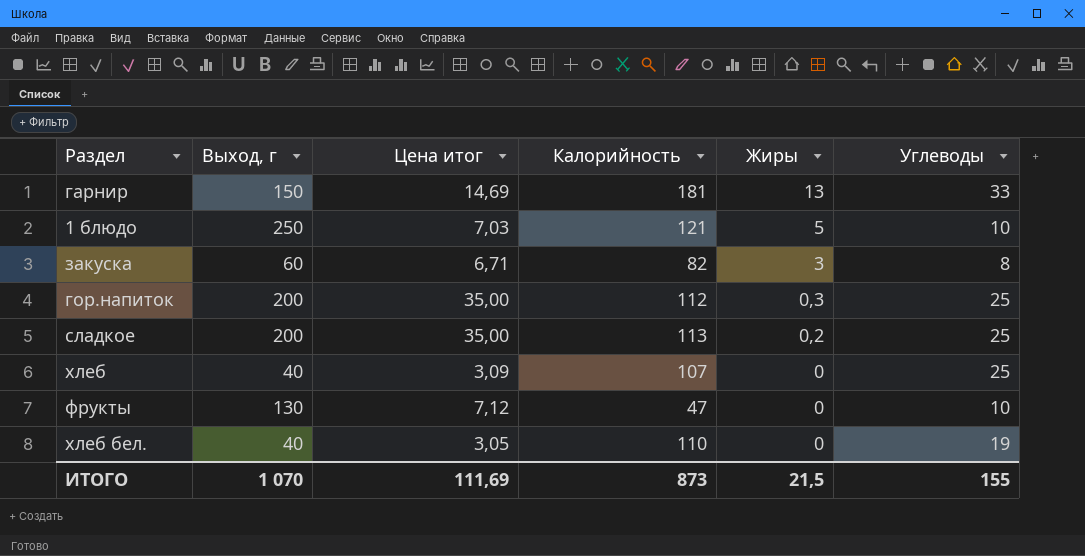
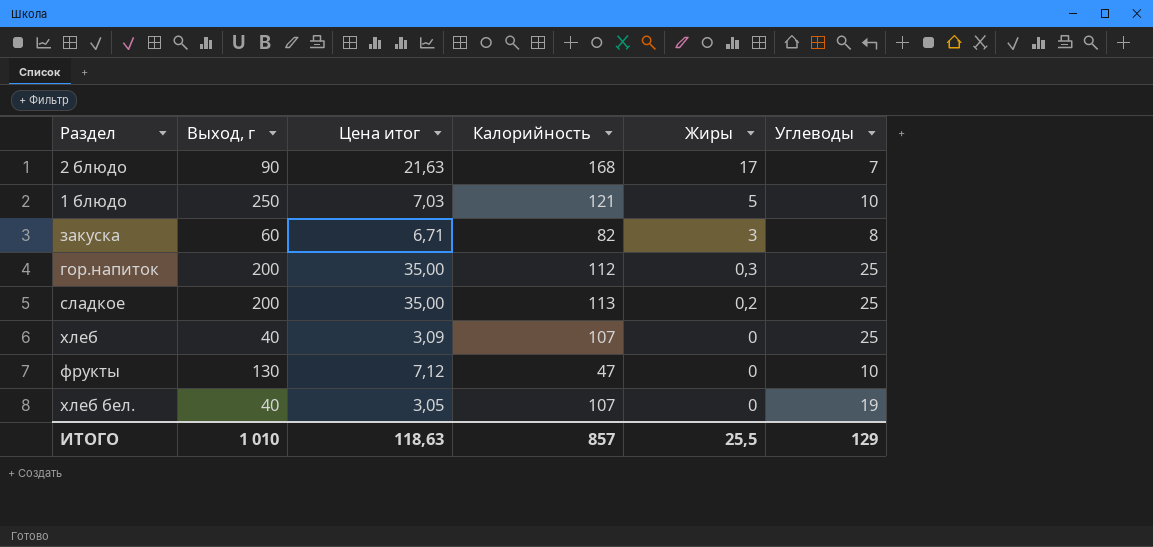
row гарнир: 150 | 14,69 | 181 | 13 | 33 -> none
row 2 блюдо: none -> 90 | 21,63 | 168 | 17 | 7
хлеб бел. | Калорийность: 110 -> 107
ИТОГО | Выход, г: 1 070 -> 1 010
ИТОГО | Цена итог: 111,69 -> 118,63
ИТОГО | Калорийность: 873 -> 857
ИТОГО | Жиры: 21,5 -> 25,5
ИТОГО | Углеводы: 155 -> 129

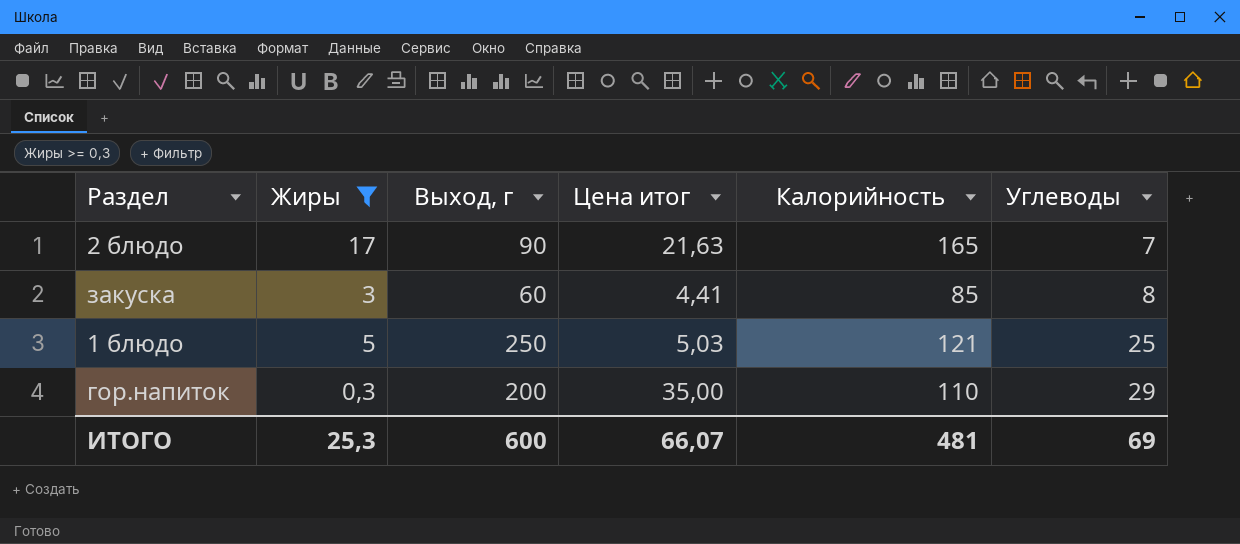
filter: none -> Жиры >= 0,3
row order: Жиры descending -> Углеводы ascending
column Жиры | position: 5 -> 2
2 блюдо | Калорийность: 168 -> 165
закуска | Цена итог: 6,71 -> 4,41
закуска | Калорийность: 82 -> 85
1 блюдо | Цена итог: 7,03 -> 5,03
1 блюдо | Углеводы: 10 -> 25
гор.напиток | Калорийность: 112 -> 110
гор.напиток | Углеводы: 25 -> 29
ИТОГО | Жиры: 25,5 -> 25,3
ИТОГО | Выход, г: 1 010 -> 600
ИТОГО | Цена итог: 118,63 -> 66,07
ИТОГО | Калорийность: 857 -> 481
ИТОГО | Углеводы: 129 -> 69

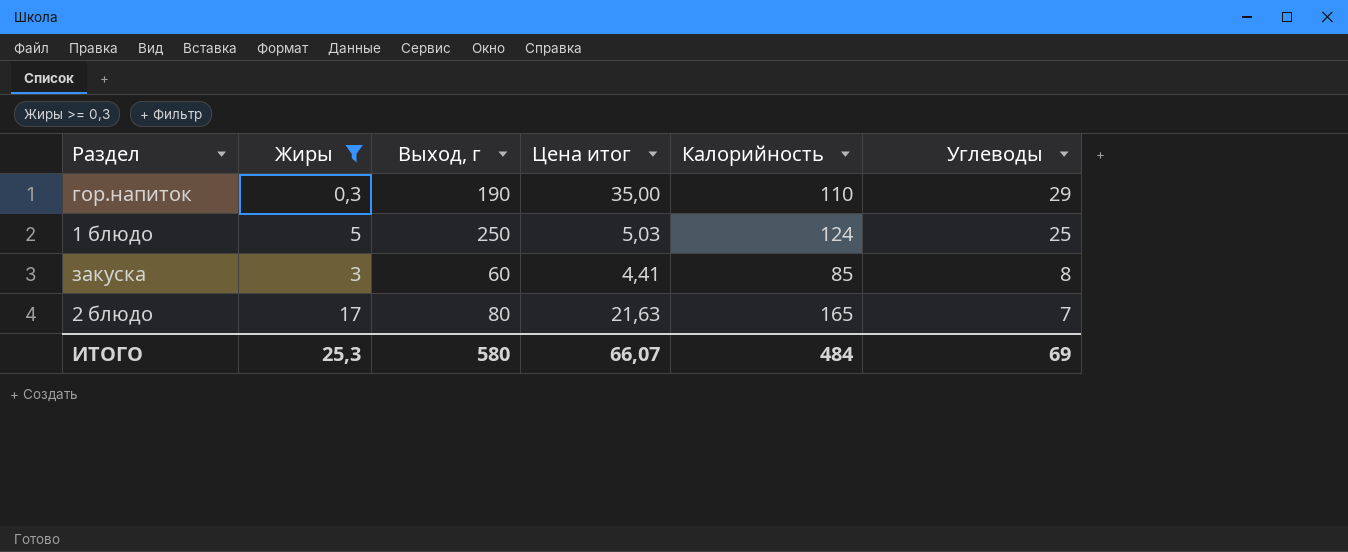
row order: Углеводы ascending -> Углеводы descending
гор.напиток | Выход, г: 200 -> 190
1 блюдо | Калорийность: 121 -> 124
2 блюдо | Выход, г: 90 -> 80
ИТОГО | Выход, г: 600 -> 580
ИТОГО | Калорийность: 481 -> 484

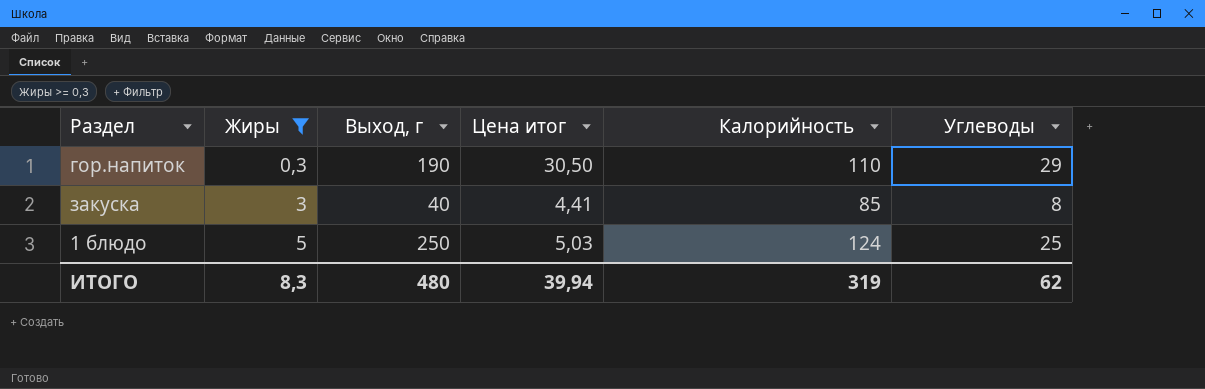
row order: Углеводы descending -> Жиры ascending
row 2 блюдо: 17 | 80 | 21,63 | 165 | 7 -> none
гор.напиток | Цена итог: 35,00 -> 30,50
закуска | Выход, г: 60 -> 40
ИТОГО | Жиры: 25,3 -> 8,3
ИТОГО | Выход, г: 580 -> 480
ИТОГО | Цена итог: 66,07 -> 39,94
ИТОГО | Калорийность: 484 -> 319
ИТОГО | Углеводы: 69 -> 62

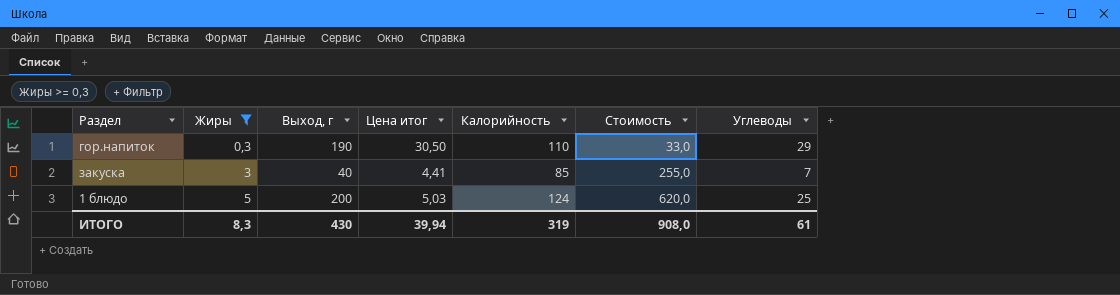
column Стоимость | formula: none -> [Жиры] * [Калорийность]
закуска | Углеводы: 8 -> 7
1 блюдо | Выход, г: 250 -> 200
ИТОГО | Выход, г: 480 -> 430
ИТОГО | Углеводы: 62 -> 61

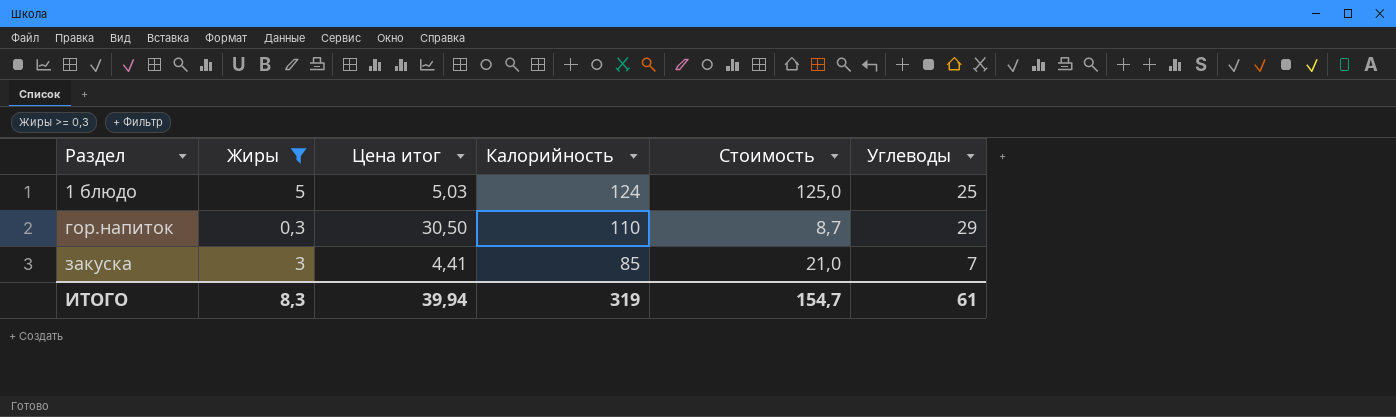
row order: Жиры ascending -> Раздел ascending
column Выход, г | position: 3 -> none
column Стоимость | formula: [Жиры] * [Калорийность] -> [Жиры] * [Углеводы]
ИТОГО | Стоимость: 908,0 -> 154,7

